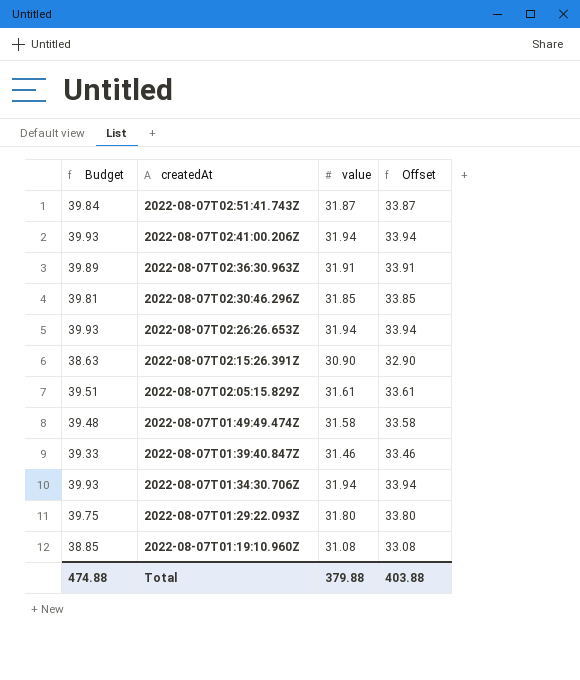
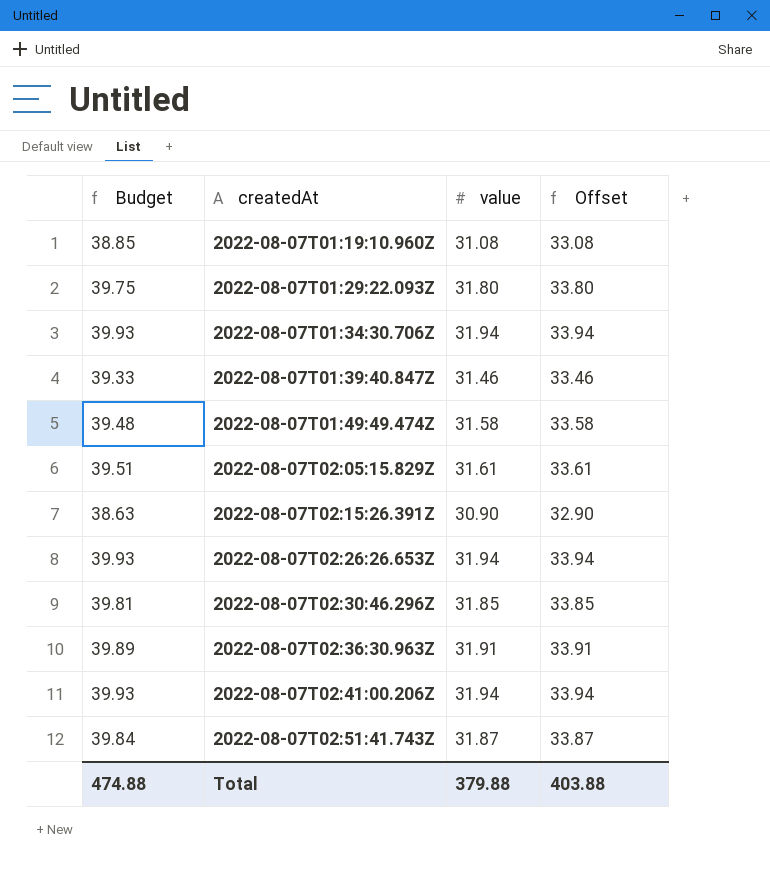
row order: createdAt descending -> createdAt ascending

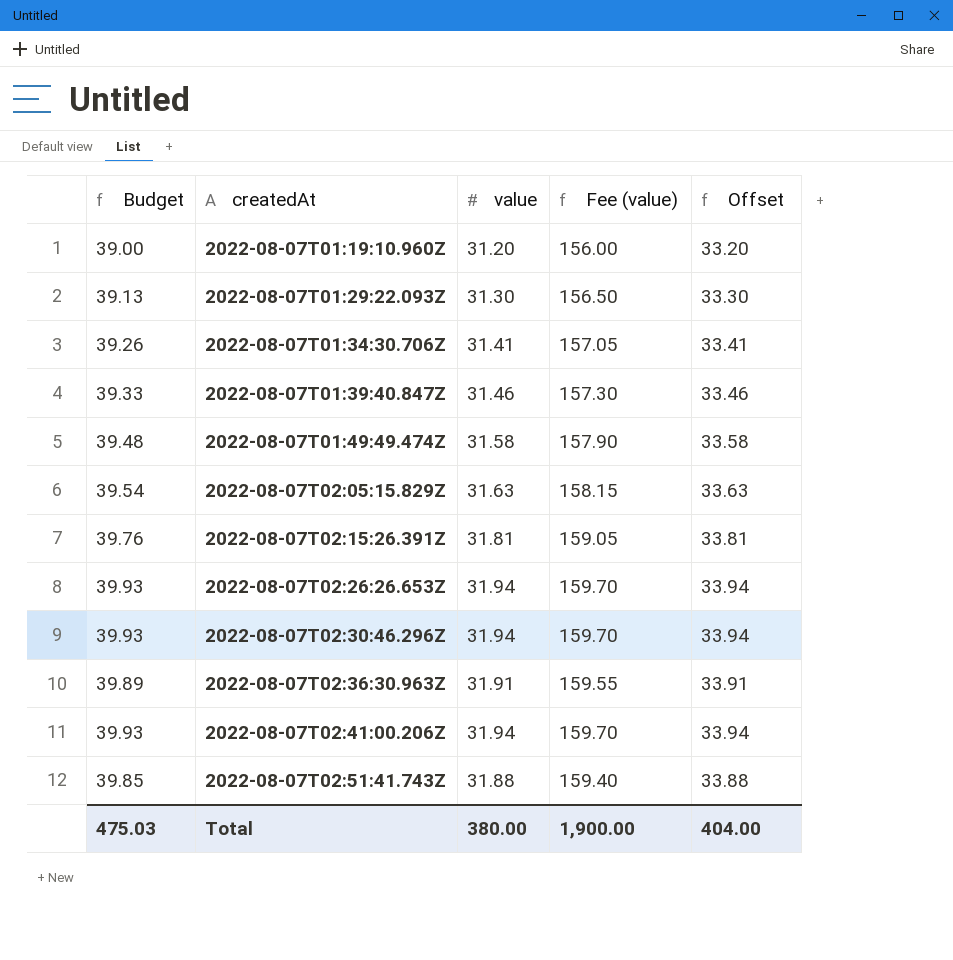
column Fee (value) | formula: none -> [value] * 5
2022-08-07T01:19:10.960Z | Budget: 38.85 -> 39.00
2022-08-07T01:19:10.960Z | value: 31.08 -> 31.20
2022-08-07T01:19:10.960Z | Offset: 33.08 -> 33.20
2022-08-07T01:29:22.093Z | Budget: 39.75 -> 39.13
2022-08-07T01:29:22.093Z | value: 31.80 -> 31.30
2022-08-07T01:29:22.093Z | Offset: 33.80 -> 33.30
2022-08-07T01:34:30.706Z | Budget: 39.93 -> 39.26
2022-08-07T01:34:30.706Z | value: 31.94 -> 31.41
2022-08-07T01:34:30.706Z | Offset: 33.94 -> 33.41
2022-08-07T02:05:15.829Z | Budget: 39.51 -> 39.54
2022-08-07T02:05:15.829Z | value: 31.61 -> 31.63
2022-08-07T02:05:15.829Z | Offset: 33.61 -> 33.63
2022-08-07T02:15:26.391Z | Budget: 38.63 -> 39.76
2022-08-07T02:15:26.391Z | value: 30.90 -> 31.81
2022-08-07T02:15:26.391Z | Offset: 32.90 -> 33.81
2022-08-07T02:30:46.296Z | Budget: 39.81 -> 39.93
2022-08-07T02:30:46.296Z | value: 31.85 -> 31.94
2022-08-07T02:30:46.296Z | Offset: 33.85 -> 33.94
2022-08-07T02:51:41.743Z | Budget: 39.84 -> 39.85
2022-08-07T02:51:41.743Z | value: 31.87 -> 31.88
2022-08-07T02:51:41.743Z | Offset: 33.87 -> 33.88
Total | Budget: 474.88 -> 475.03
Total | value: 379.88 -> 380.00
Total | Offset: 403.88 -> 404.00

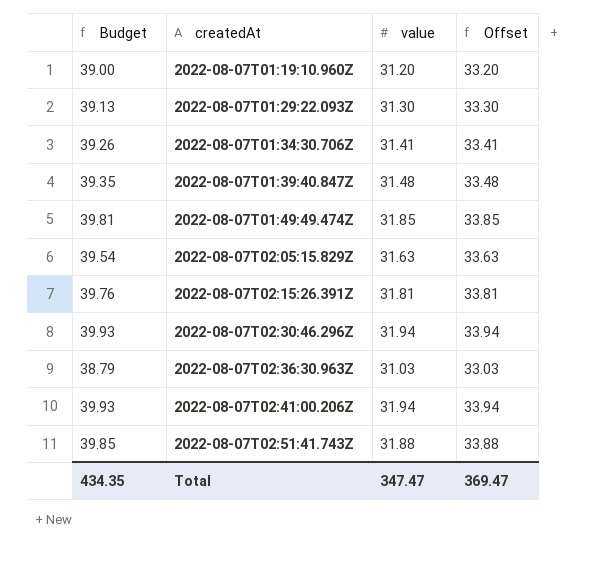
column Fee (value) | formula: [value] * 5 -> none
row 2022-08-07T02:26:26.653Z: 39.93 | 31.94 | 159.70 | 33.94 -> none
2022-08-07T01:39:40.847Z | Budget: 39.33 -> 39.35
2022-08-07T01:39:40.847Z | value: 31.46 -> 31.48
2022-08-07T01:39:40.847Z | Offset: 33.46 -> 33.48
2022-08-07T01:49:49.474Z | Budget: 39.48 -> 39.81
2022-08-07T01:49:49.474Z | value: 31.58 -> 31.85
2022-08-07T01:49:49.474Z | Offset: 33.58 -> 33.85
2022-08-07T02:36:30.963Z | Budget: 39.89 -> 38.79
2022-08-07T02:36:30.963Z | value: 31.91 -> 31.03
2022-08-07T02:36:30.963Z | Offset: 33.91 -> 33.03
Total | Budget: 475.03 -> 434.35
Total | value: 380.00 -> 347.47
Total | Offset: 404.00 -> 369.47

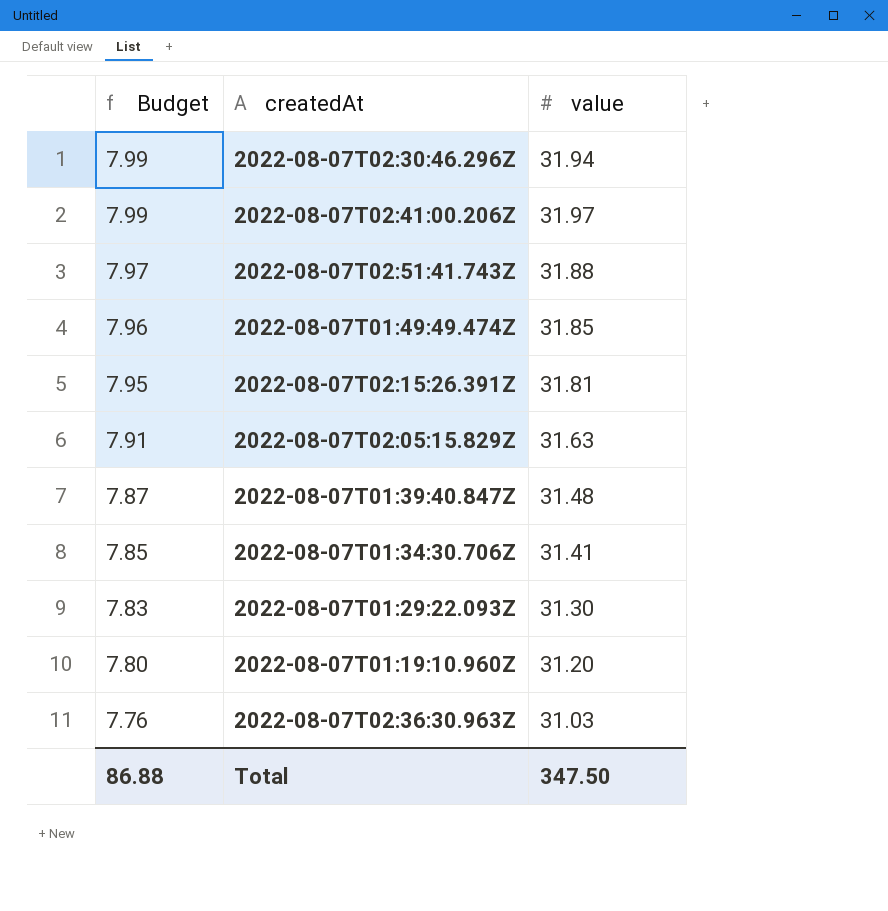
row order: createdAt ascending -> Budget descending
column Offset | formula: [value] + 2 -> none
column Budget | formula: [value] * 1.25 -> [value] * 0.25
2022-08-07T02:41:00.206Z | value: 31.94 -> 31.97
Total | Budget: 434.35 -> 86.88
Total | value: 347.47 -> 347.50

